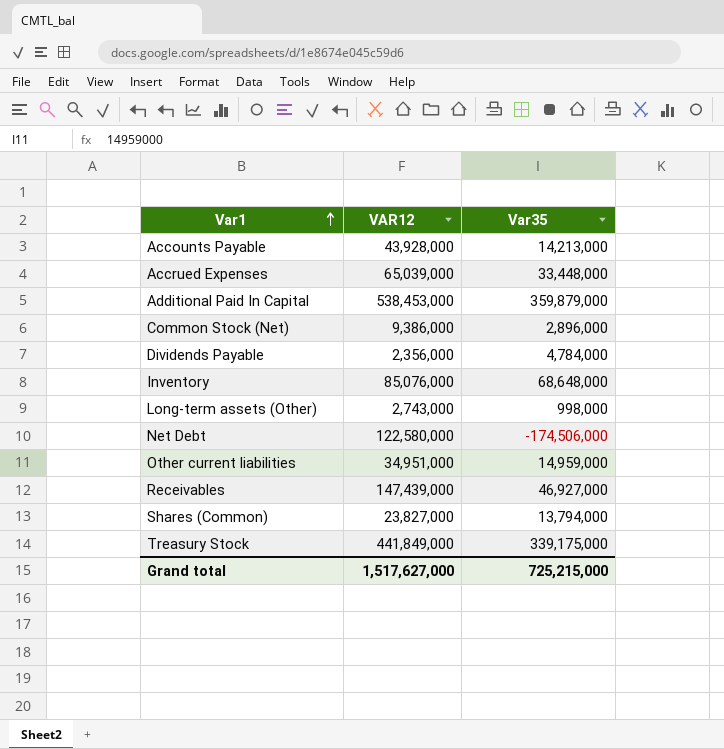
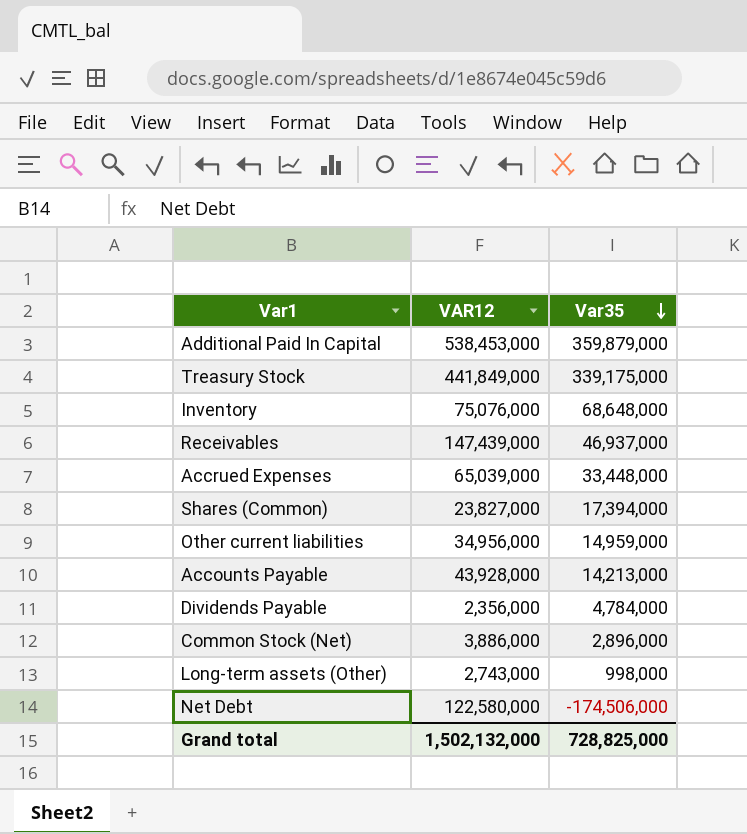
row order: Var1 ascending -> Var35 descending
Inventory | VAR12: 85,076,000 -> 75,076,000
Receivables | Var35: 46,927,000 -> 46,937,000
Shares (Common) | Var35: 13,794,000 -> 17,394,000
Other current liabilities | VAR12: 34,951,000 -> 34,956,000
Common Stock (Net) | VAR12: 9,386,000 -> 3,886,000
Grand total | VAR12: 1,517,627,000 -> 1,502,132,000
Grand total | Var35: 725,215,000 -> 728,825,000

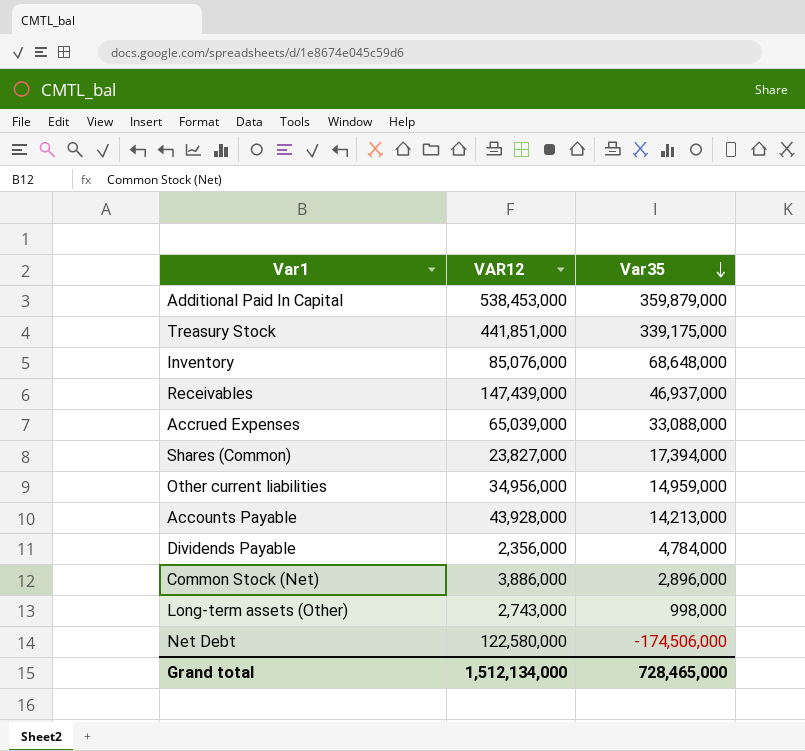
Treasury Stock | VAR12: 441,849,000 -> 441,851,000
Inventory | VAR12: 75,076,000 -> 85,076,000
Accrued Expenses | Var35: 33,448,000 -> 33,088,000
Grand total | VAR12: 1,502,132,000 -> 1,512,134,000
Grand total | Var35: 728,825,000 -> 728,465,000

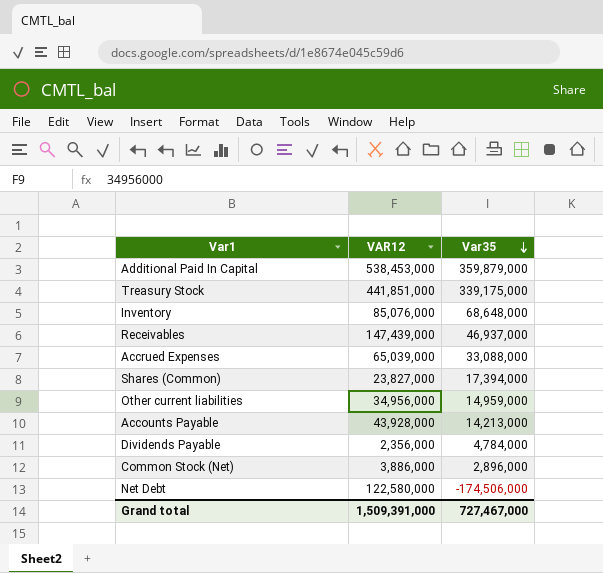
row Long-term assets (Other): 2,743,000 | 998,000 -> none
Grand total | VAR12: 1,512,134,000 -> 1,509,391,000
Grand total | Var35: 728,465,000 -> 727,467,000

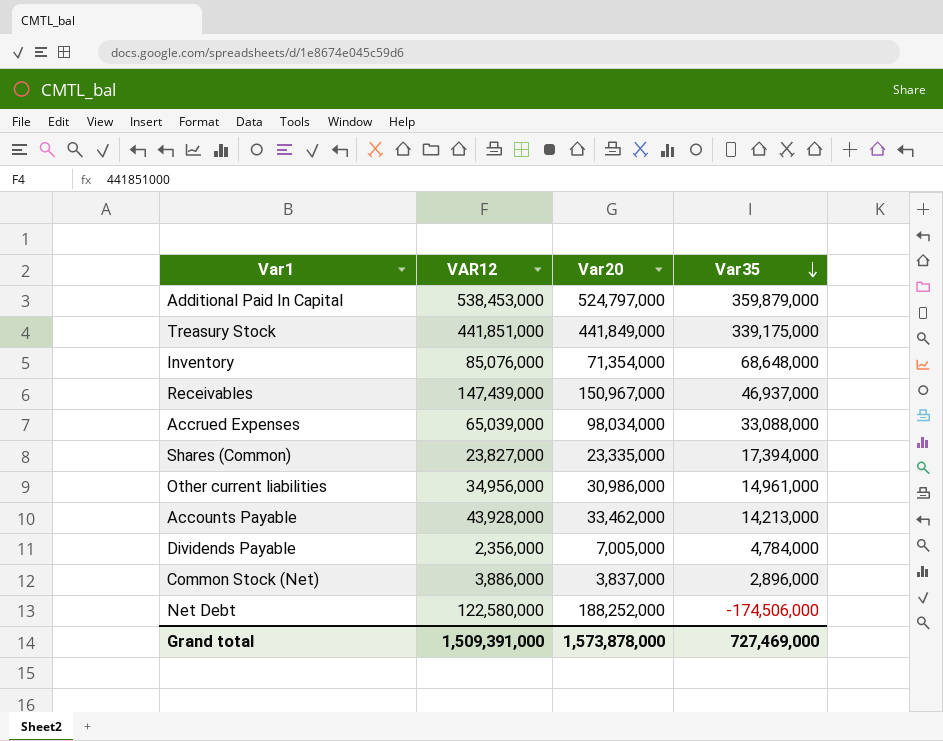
column Var20 | position: none -> 3
Other current liabilities | Var35: 14,959,000 -> 14,961,000
Grand total | Var35: 727,467,000 -> 727,469,000

